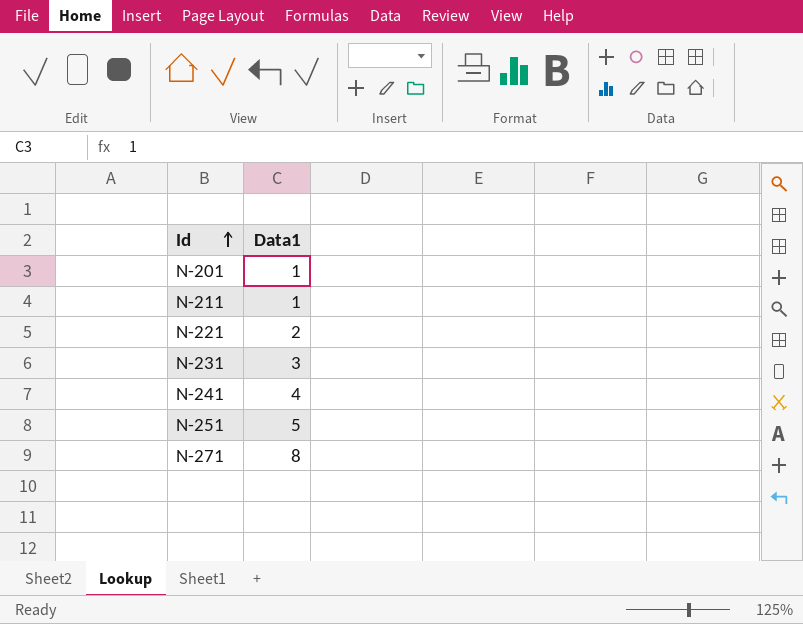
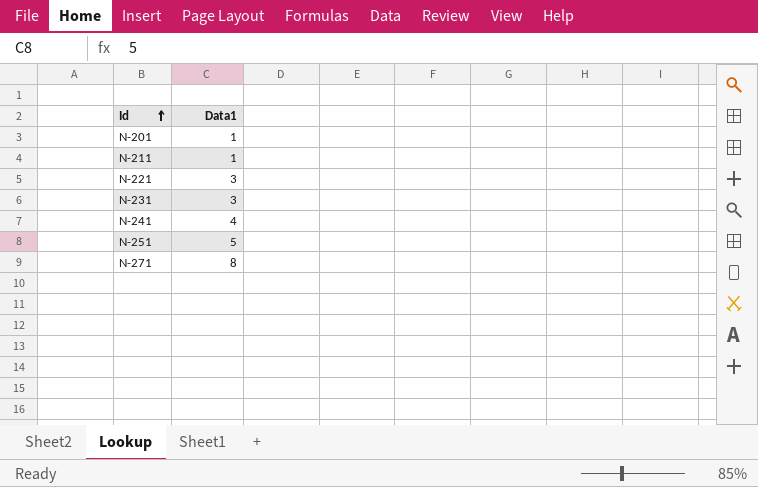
N-221 | Data1: 2 -> 3

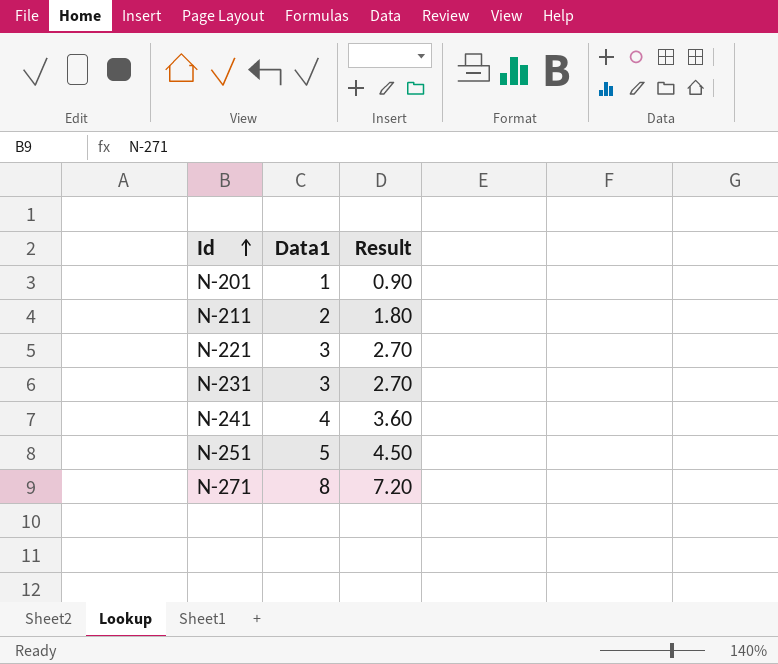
column Result | formula: none -> [Data1] * 0.9
N-211 | Data1: 1 -> 2

